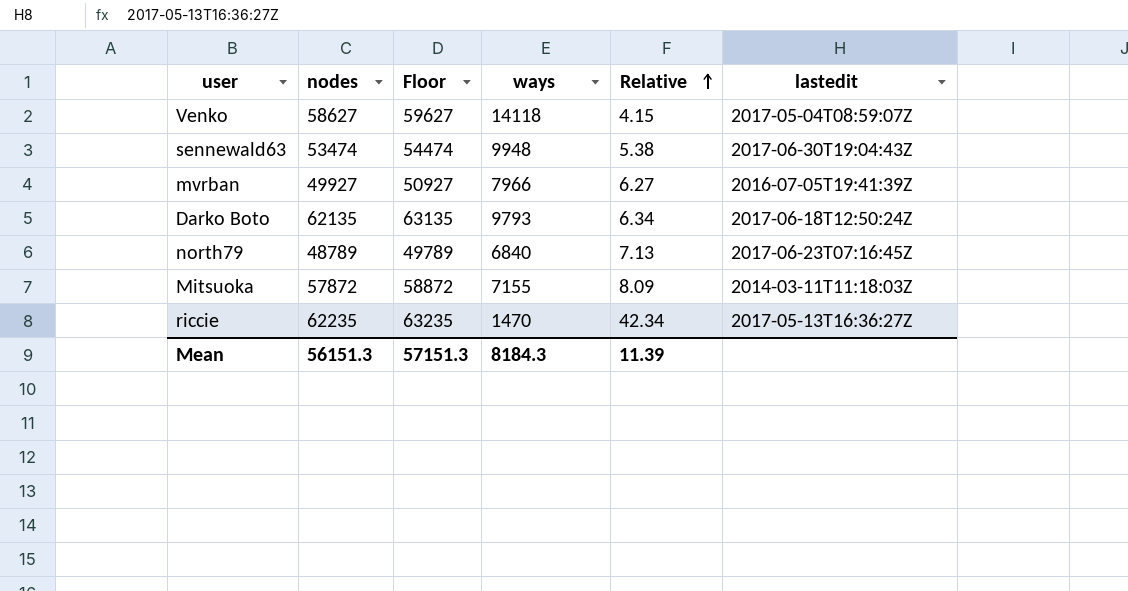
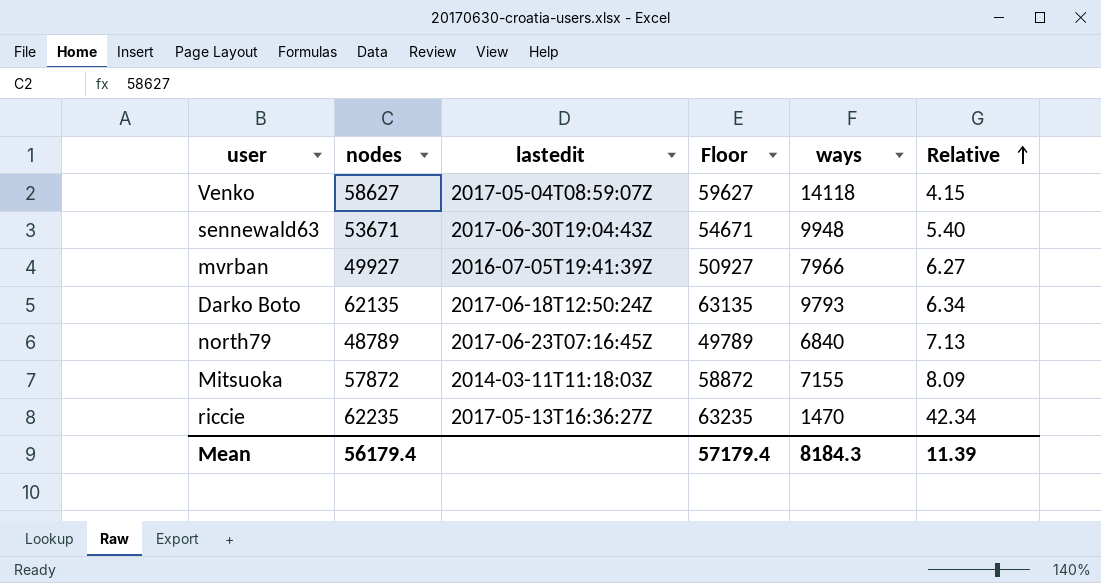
column lastedit | position: 6 -> 3
sennewald63 | nodes: 53474 -> 53671
sennewald63 | Floor: 54474 -> 54671
sennewald63 | Relative: 5.38 -> 5.40
Mean | nodes: 56151.3 -> 56179.4
Mean | Floor: 57151.3 -> 57179.4

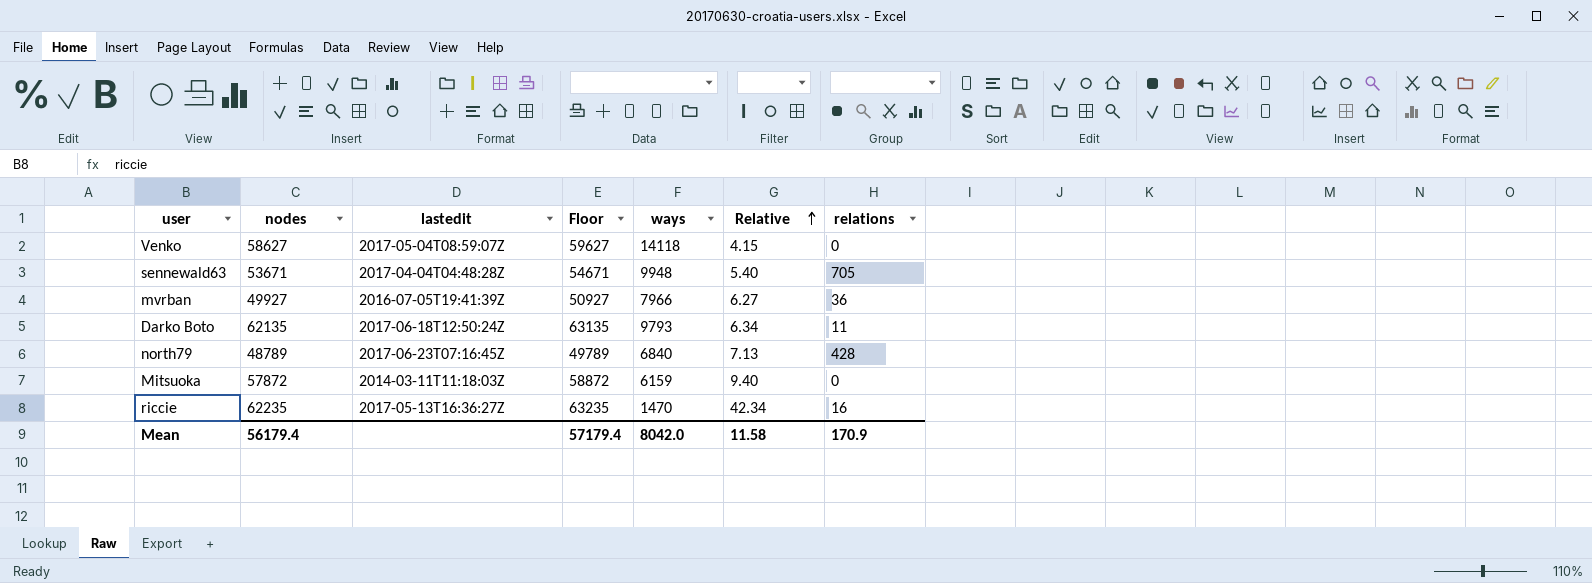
column relations | position: none -> 7
sennewald63 | lastedit: 2017-06-30T19:04:43Z -> 2017-04-04T04:48:28Z
Mitsuoka | ways: 7155 -> 6159
Mitsuoka | Relative: 8.09 -> 9.40
Mean | ways: 8184.3 -> 8042.0
Mean | Relative: 11.39 -> 11.58

